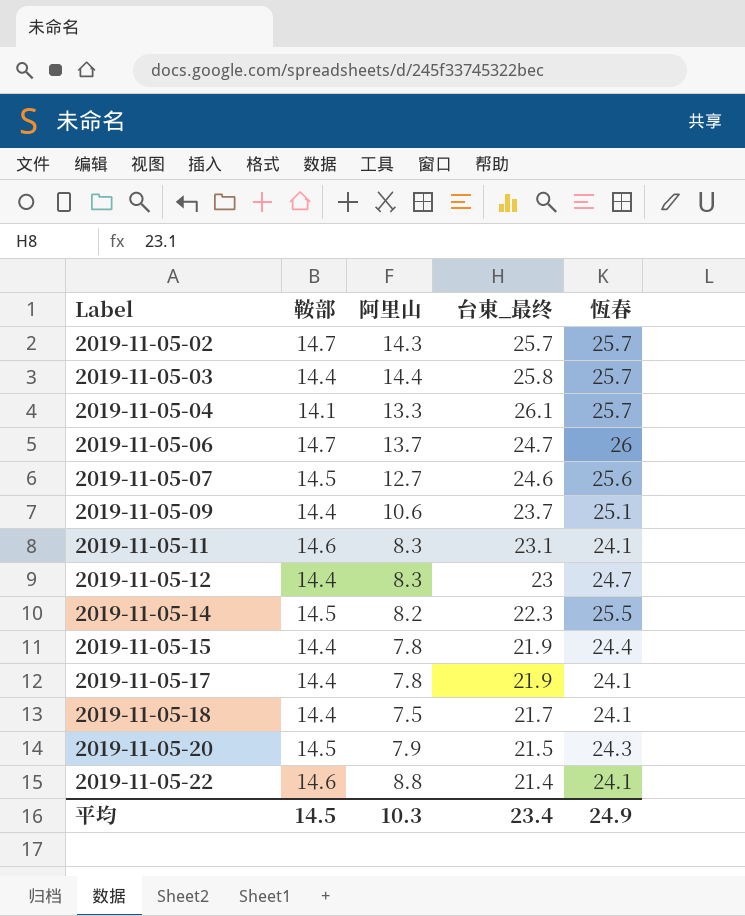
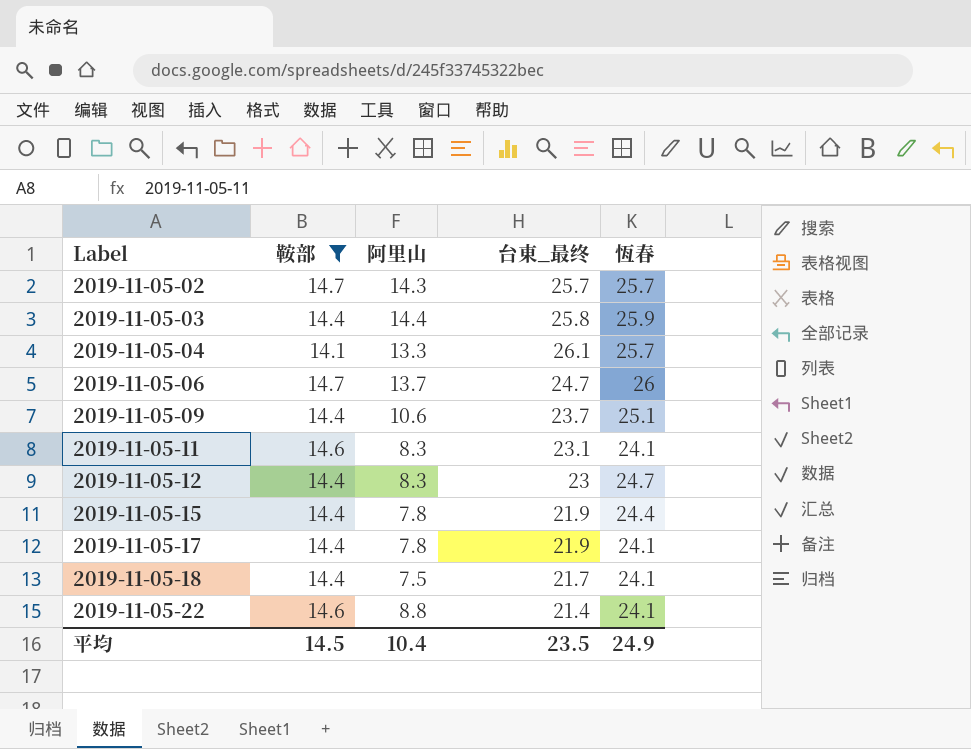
filter: none -> 鞍部 != 14.5
2019-11-05-03 | 恆春: 25.7 -> 25.9
平均 | 阿里山: 10.3 -> 10.4
平均 | 台東_最终: 23.4 -> 23.5

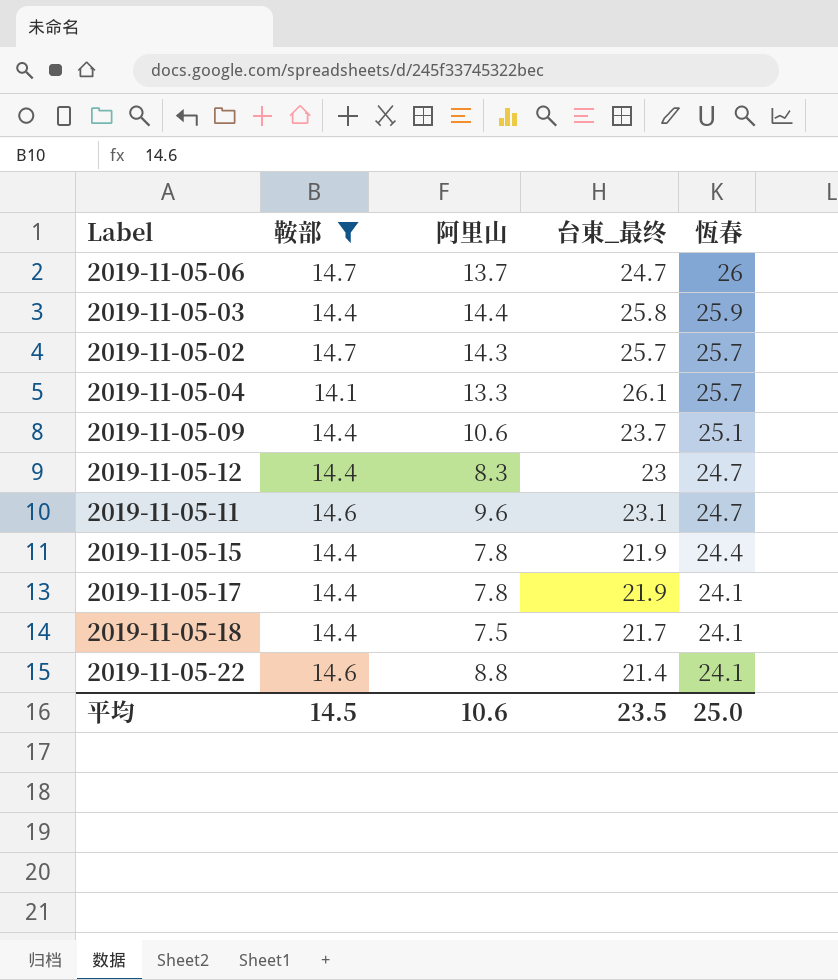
row order: Label ascending -> 恆春 descending
2019-11-05-11 | 阿里山: 8.3 -> 9.6
2019-11-05-11 | 恆春: 24.1 -> 24.7
平均 | 阿里山: 10.4 -> 10.6
平均 | 恆春: 24.9 -> 25.0

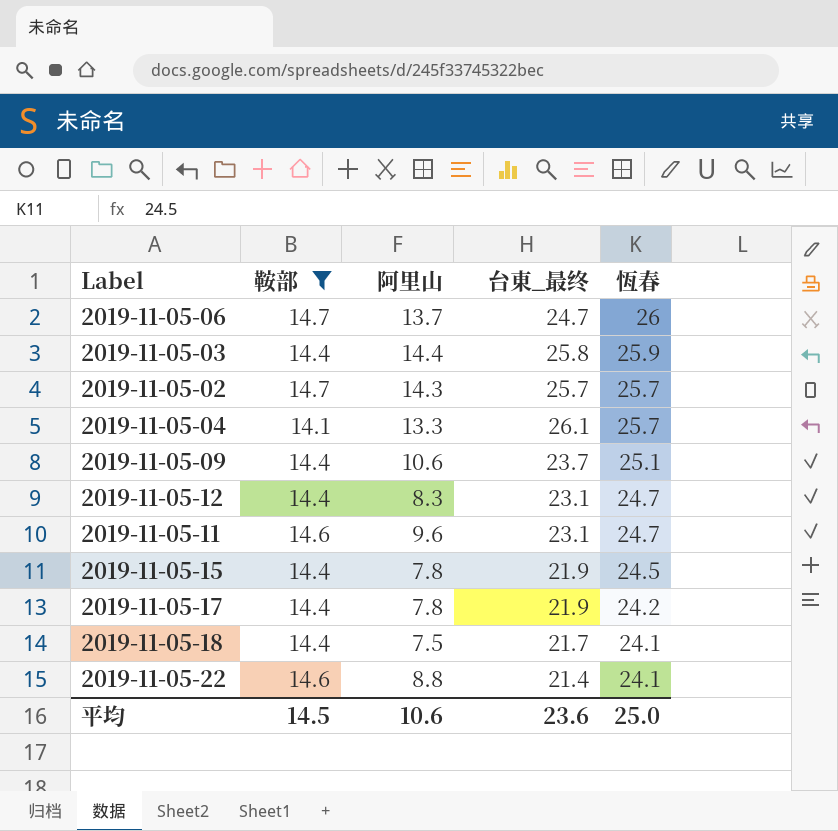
2019-11-05-12 | 台東_最终: 23 -> 23.1
2019-11-05-15 | 恆春: 24.4 -> 24.5
2019-11-05-17 | 恆春: 24.1 -> 24.2
平均 | 台東_最终: 23.5 -> 23.6

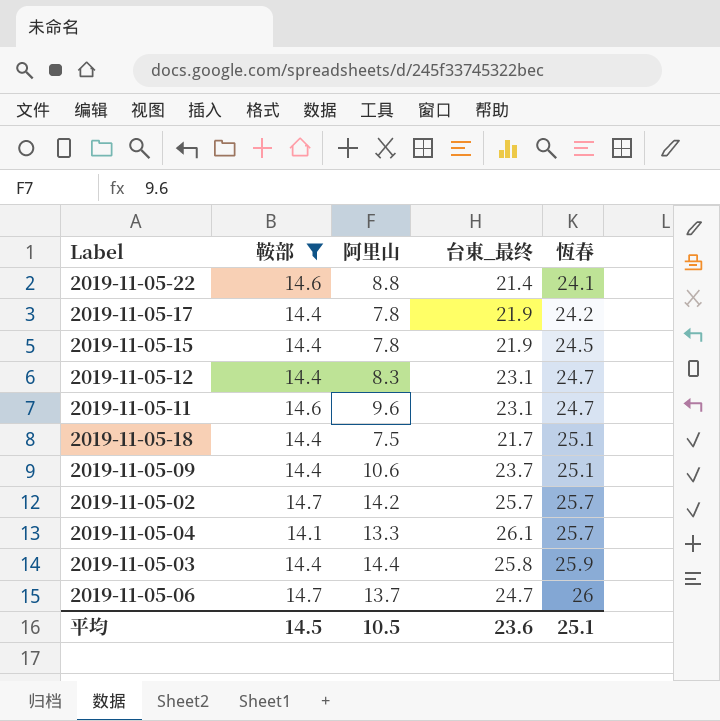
row order: 恆春 descending -> 恆春 ascending
2019-11-05-18 | 恆春: 24.1 -> 25.1
2019-11-05-02 | 阿里山: 14.3 -> 14.2
平均 | 阿里山: 10.6 -> 10.5
平均 | 恆春: 25.0 -> 25.1

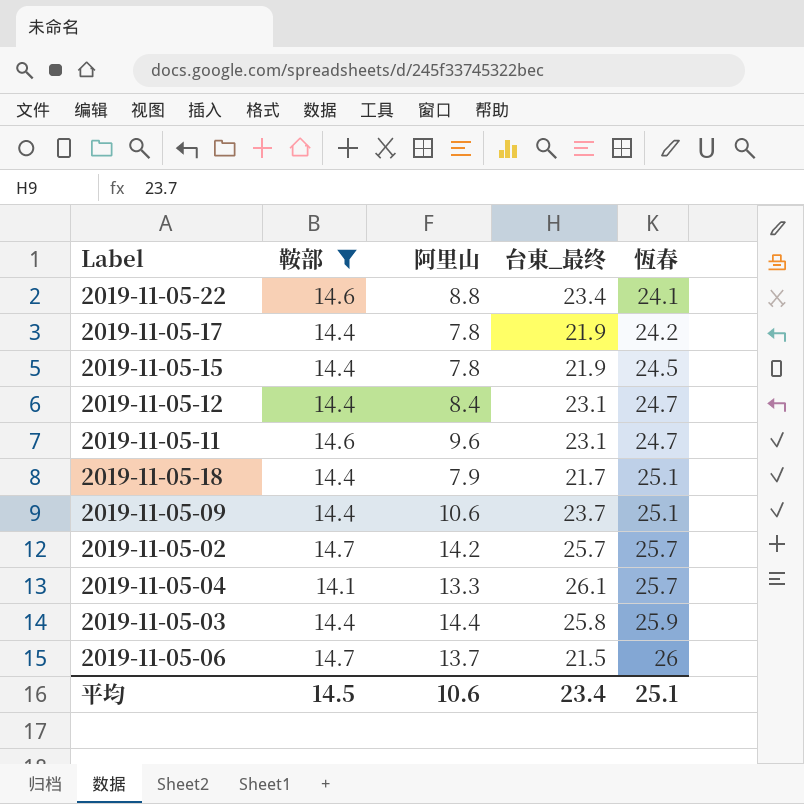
2019-11-05-22 | 台東_最终: 21.4 -> 23.4
2019-11-05-12 | 阿里山: 8.3 -> 8.4
2019-11-05-18 | 阿里山: 7.5 -> 7.9
2019-11-05-06 | 台東_最终: 24.7 -> 21.5
平均 | 阿里山: 10.5 -> 10.6
平均 | 台東_最终: 23.6 -> 23.4

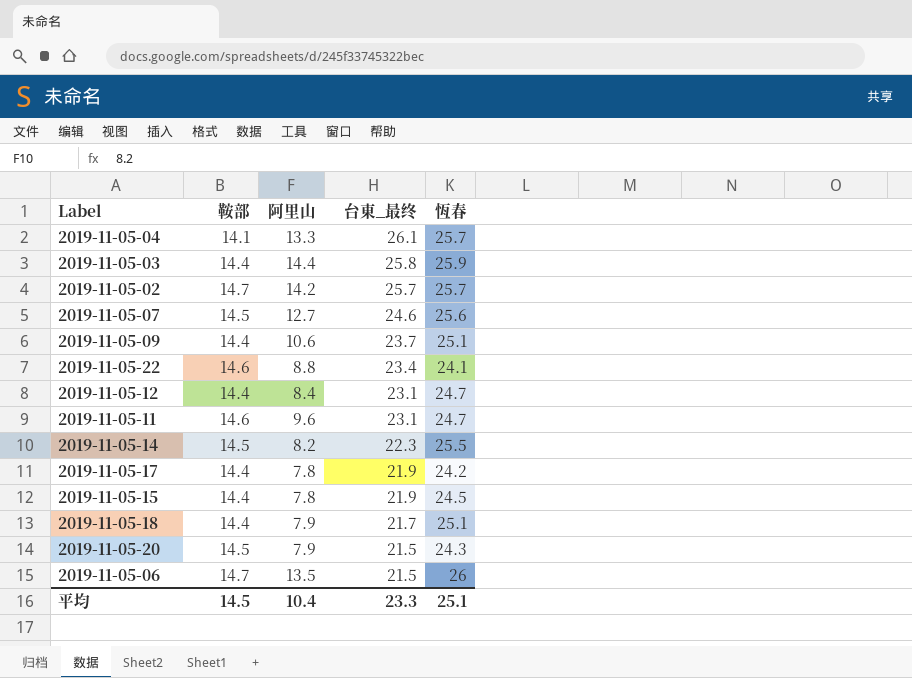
filter: 鞍部 != 14.5 -> none
row order: 恆春 ascending -> 台東_最终 descending
2019-11-05-06 | 阿里山: 13.7 -> 13.5
平均 | 阿里山: 10.6 -> 10.4
平均 | 台東_最终: 23.4 -> 23.3

